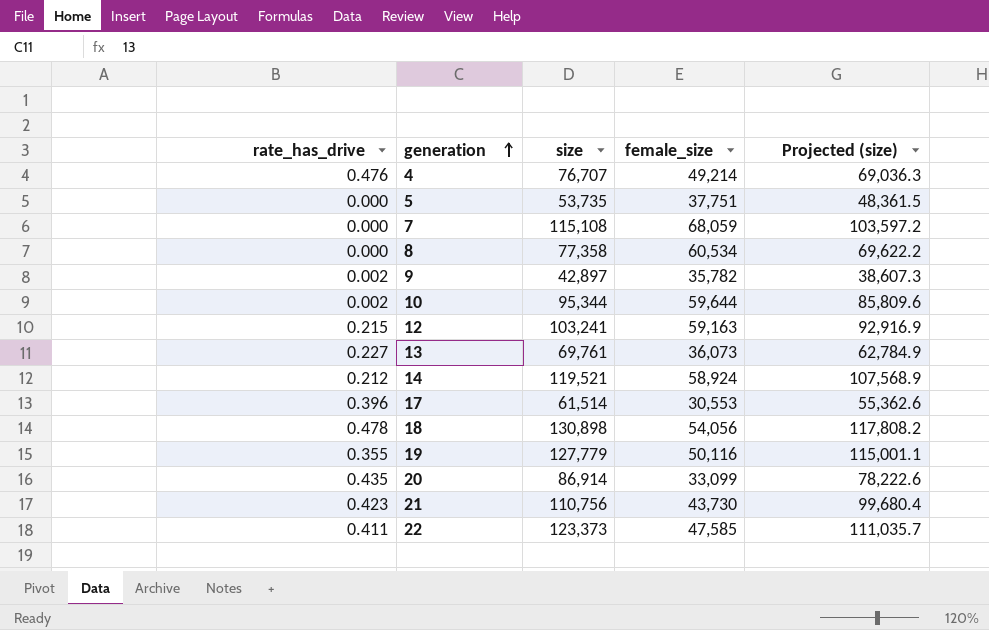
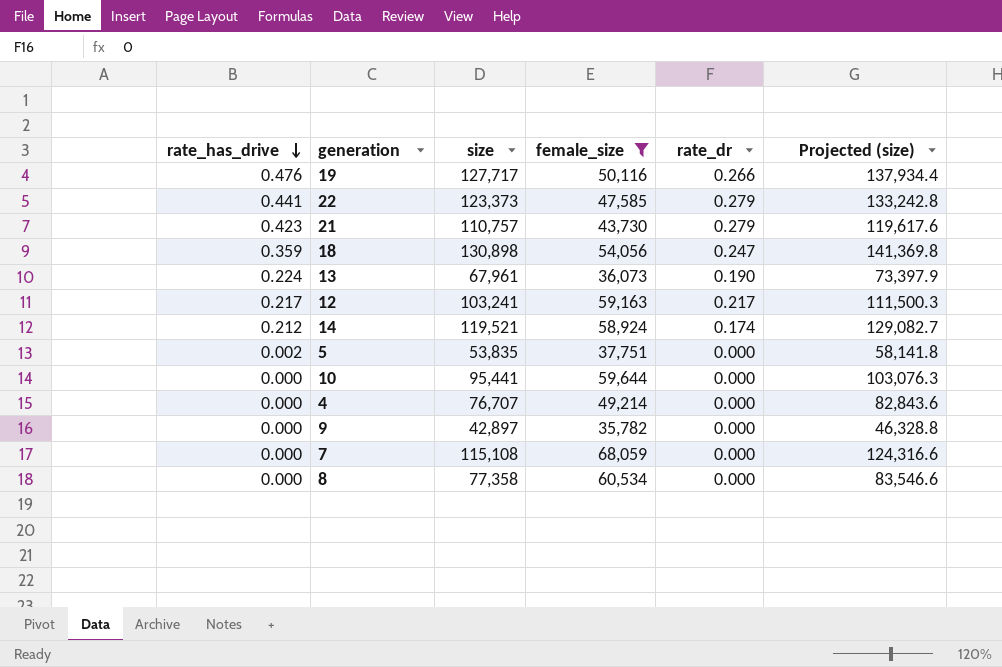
filter: none -> female_size >= 35,782
row order: generation ascending -> rate_has_drive descending
column rate_dr | position: none -> 5
column Projected (size) | formula: [size] * 0.9 -> [size] * 1.08
19 | rate_has_drive: 0.355 -> 0.476
19 | size: 127,779 -> 127,717
22 | rate_has_drive: 0.411 -> 0.441
21 | size: 110,756 -> 110,757
18 | rate_has_drive: 0.478 -> 0.359
13 | rate_has_drive: 0.227 -> 0.224
13 | size: 69,761 -> 67,961
12 | rate_has_drive: 0.215 -> 0.217
5 | rate_has_drive: 0.000 -> 0.002
5 | size: 53,735 -> 53,835
10 | rate_has_drive: 0.002 -> 0.000
10 | size: 95,344 -> 95,441
4 | rate_has_drive: 0.476 -> 0.000
9 | rate_has_drive: 0.002 -> 0.000

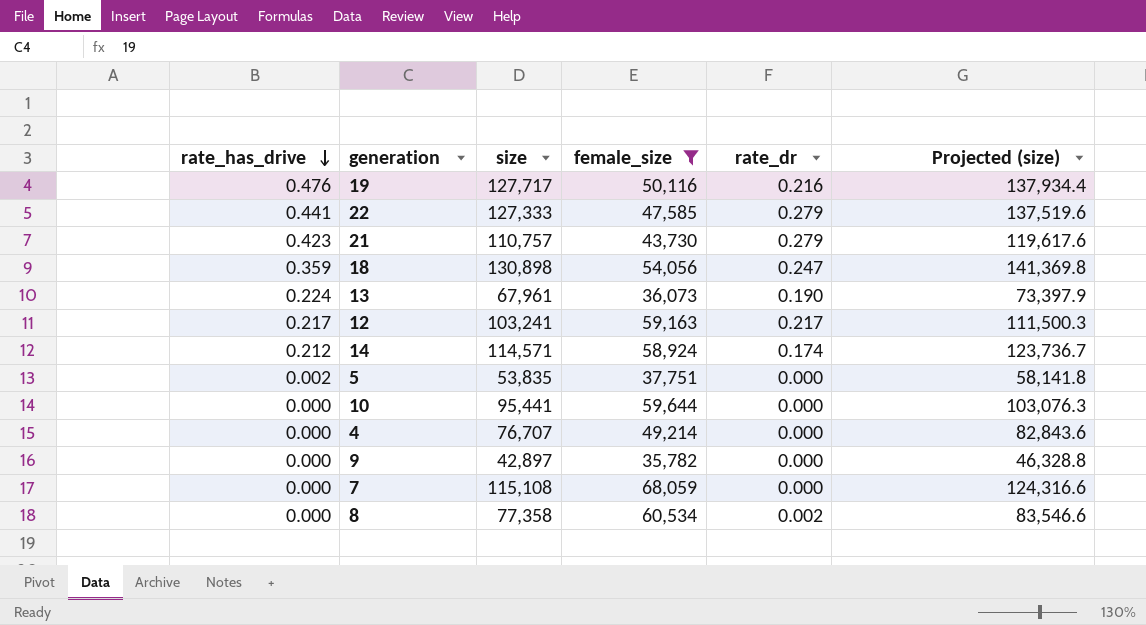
19 | rate_dr: 0.266 -> 0.216
22 | size: 123,373 -> 127,333
22 | Projected (size): 133,242.8 -> 137,519.6
14 | size: 119,521 -> 114,571
14 | Projected (size): 129,082.7 -> 123,736.7
8 | rate_dr: 0.000 -> 0.002

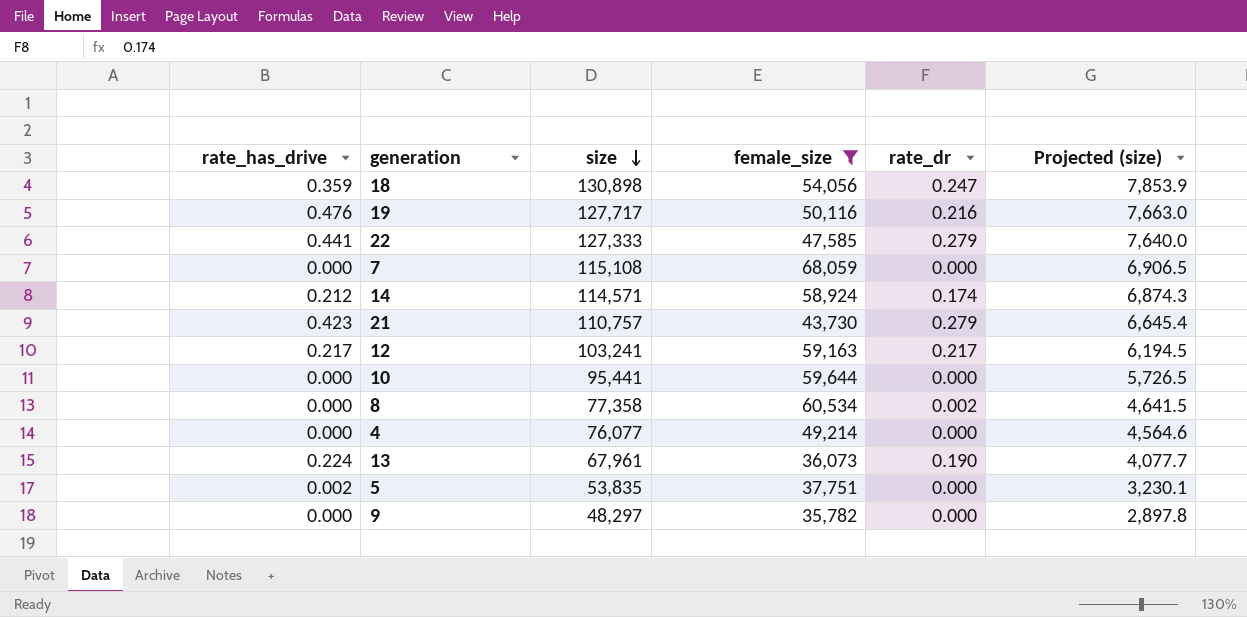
row order: rate_has_drive descending -> size descending
column Projected (size) | formula: [size] * 1.08 -> [size] * 0.06
4 | size: 76,707 -> 76,077
9 | size: 42,897 -> 48,297

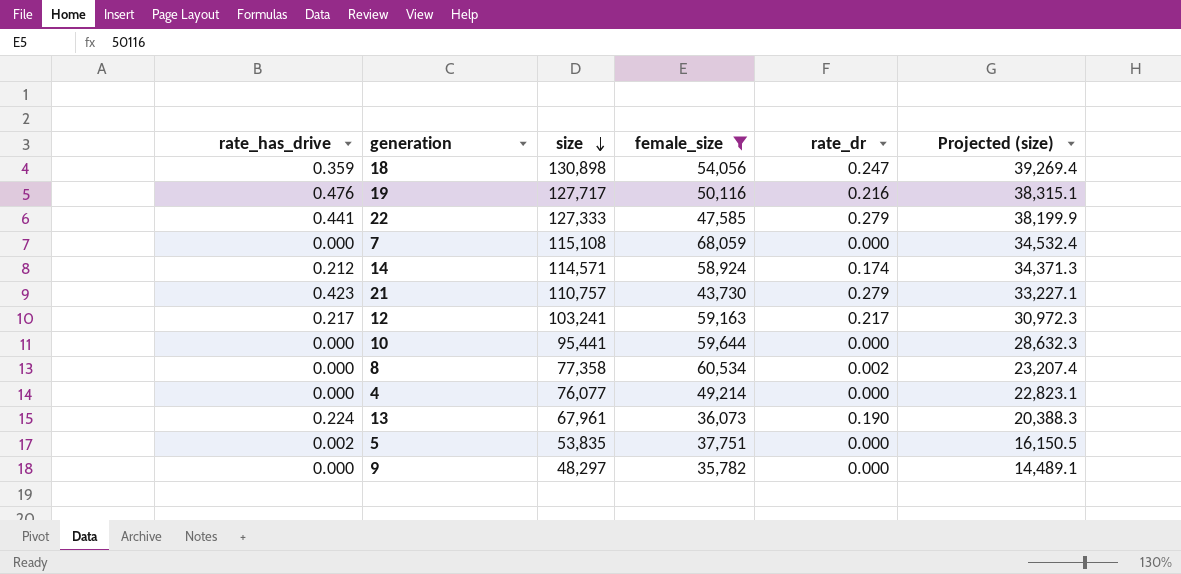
column Projected (size) | formula: [size] * 0.06 -> [size] * 0.3

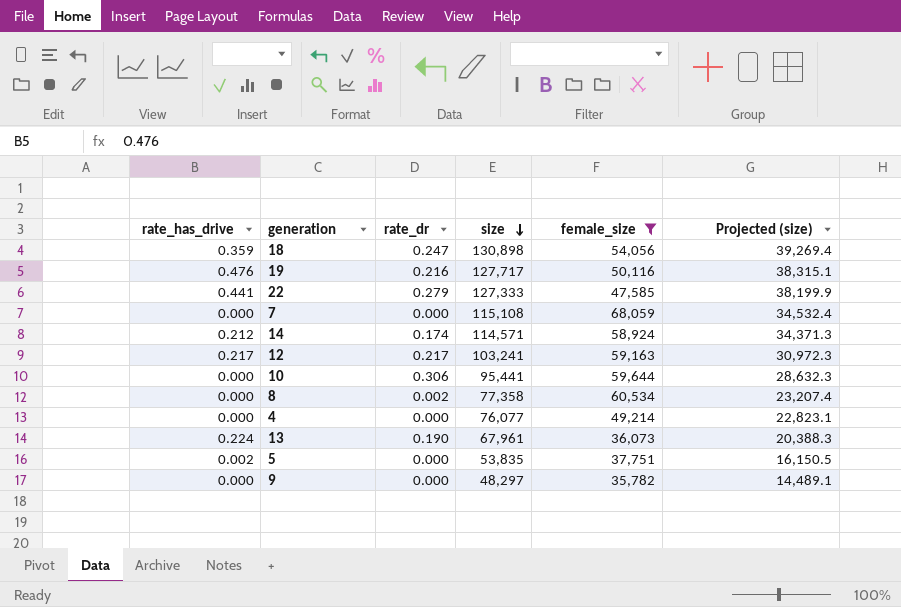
column rate_dr | position: 5 -> 3
row 21: 0.423 | 110,757 | 43,730 | 0.279 | 33,227.1 -> none
10 | rate_dr: 0.000 -> 0.306

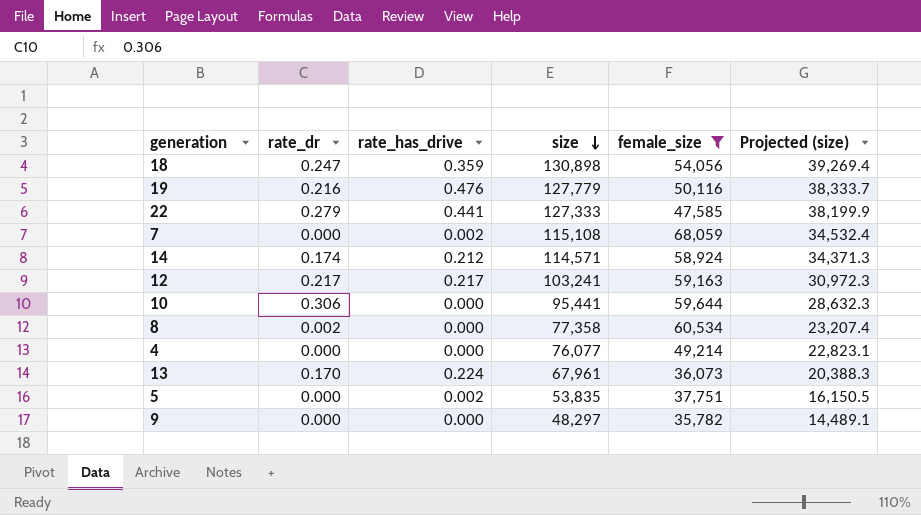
column rate_has_drive | position: 1 -> 3
19 | size: 127,717 -> 127,779
19 | Projected (size): 38,315.1 -> 38,333.7
7 | rate_has_drive: 0.000 -> 0.002
13 | rate_dr: 0.190 -> 0.170

